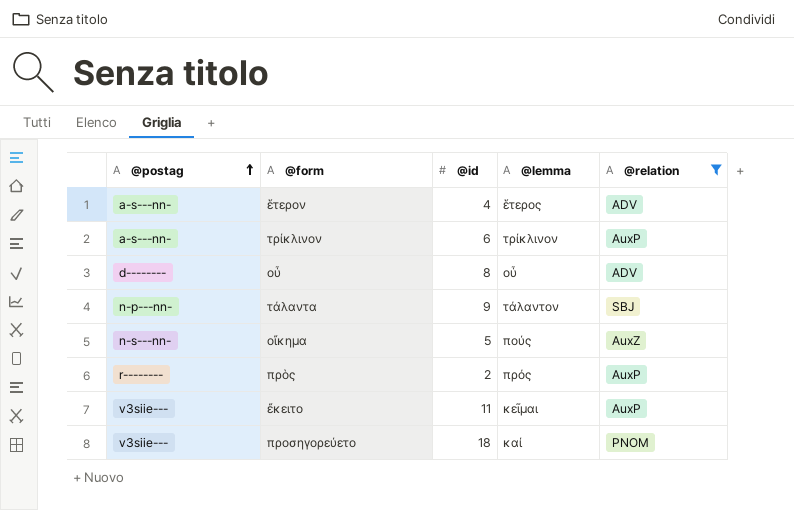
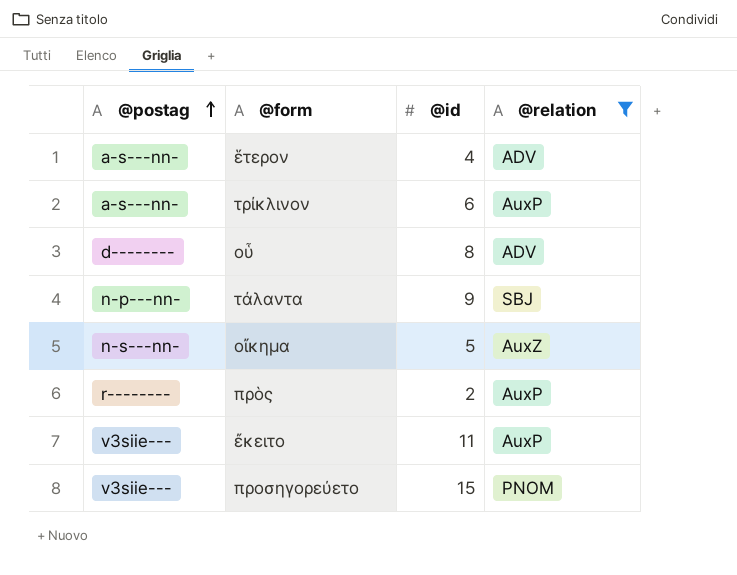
column @lemma | position: 4 -> none
προσηγορεύετο | @id: 18 -> 15

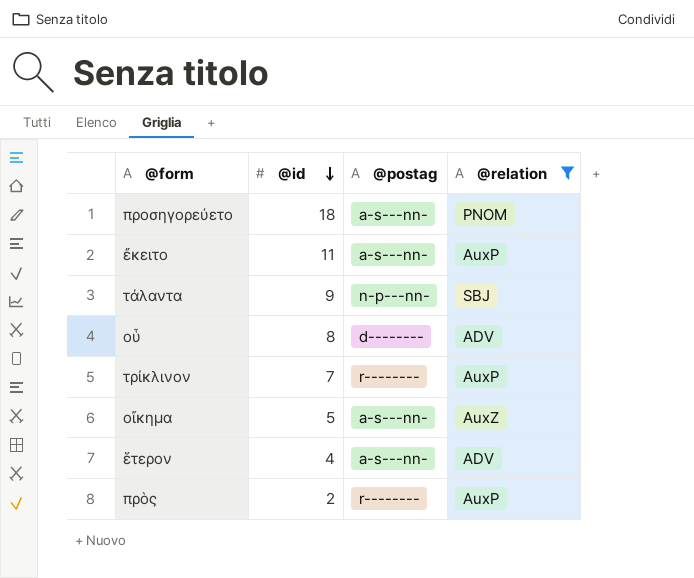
row order: @postag ascending -> @id descending
column @postag | position: 1 -> 3
προσηγορεύετο | @id: 15 -> 18
προσηγορεύετο | @postag: v3siie--- -> a-s---nn-
ἔκειτο | @postag: v3siie--- -> a-s---nn-
τρίκλινον | @id: 6 -> 7
τρίκλινον | @postag: a-s---nn- -> r--------
οἴκημα | @postag: n-s---nn- -> a-s---nn-

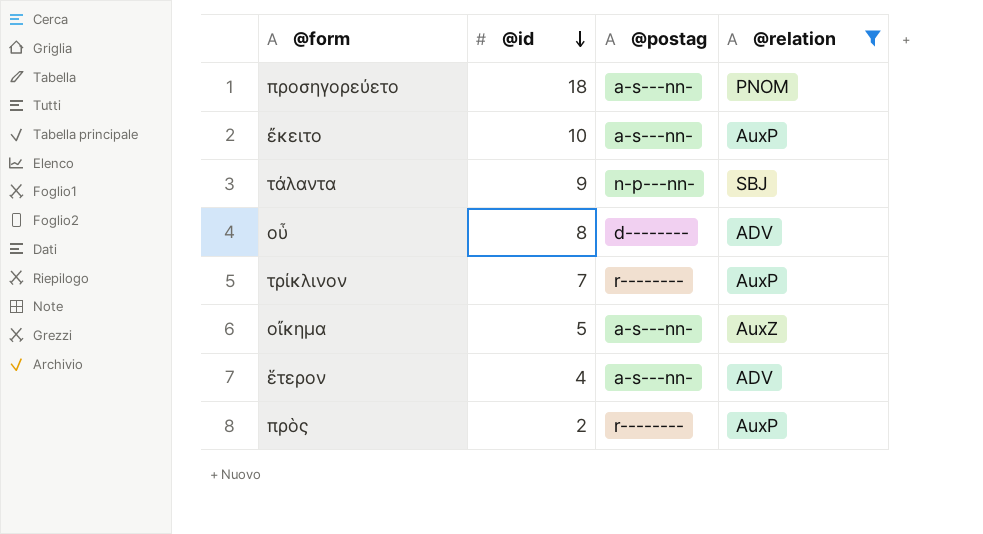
ἔκειτο | @id: 11 -> 10

